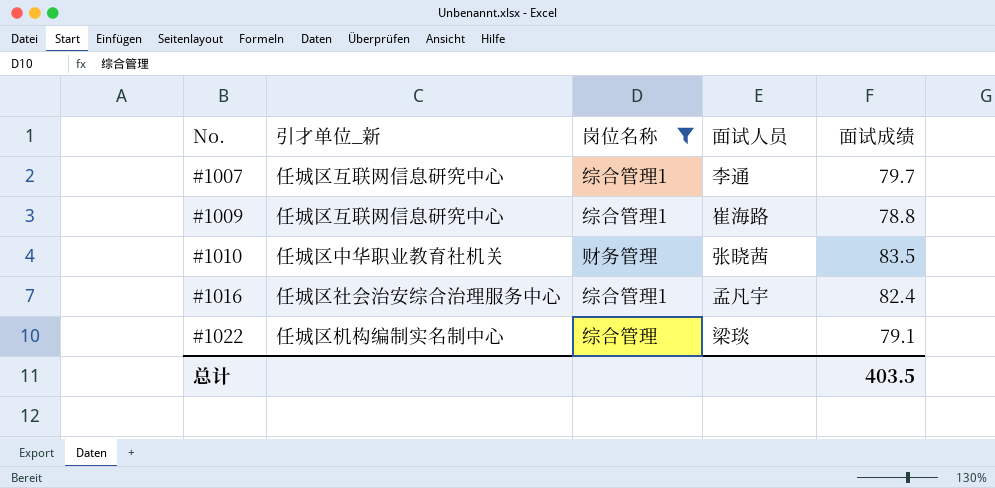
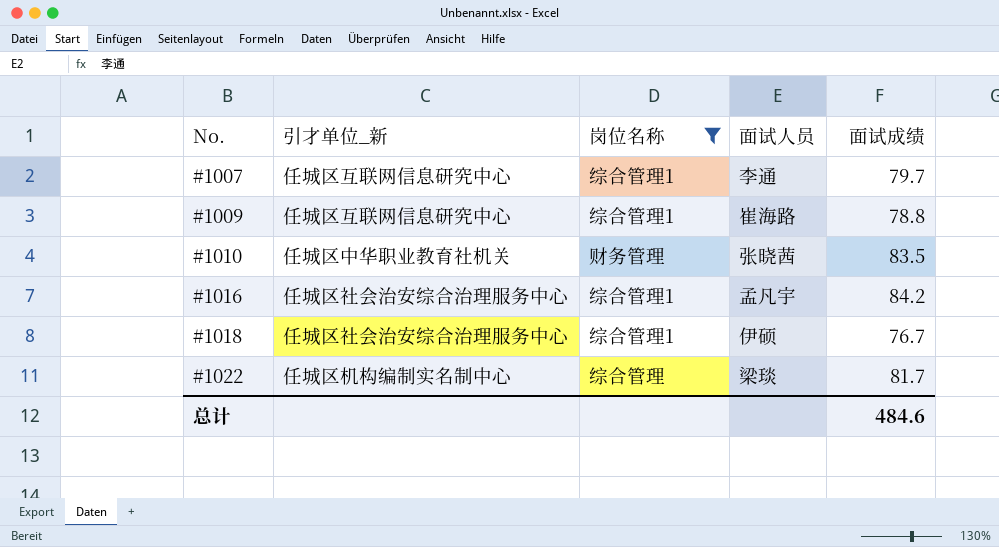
#1016 | 面试成绩: 82.4 -> 84.2
row #1018: none -> 任城区社会治安综合治理服务中心 | 综合管理1 | 伊硕 | 76.7
#1022 | 面试成绩: 79.1 -> 81.7
总计 | 面试成绩: 403.5 -> 484.6

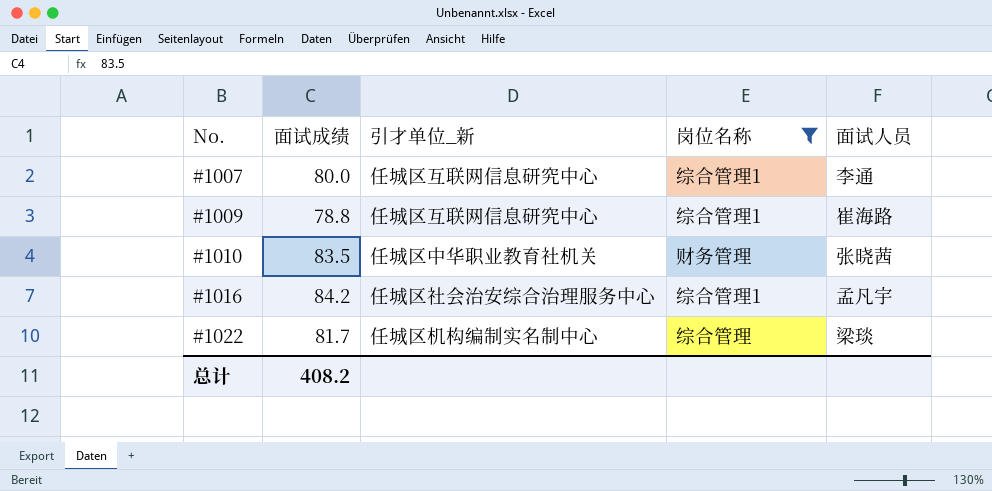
column 面试成绩 | position: 5 -> 2
row #1018: 任城区社会治安综合治理服务中心 | 综合管理1 | 伊硕 | 76.7 -> none
#1007 | 面试成绩: 79.7 -> 80.0
总计 | 面试成绩: 484.6 -> 408.2

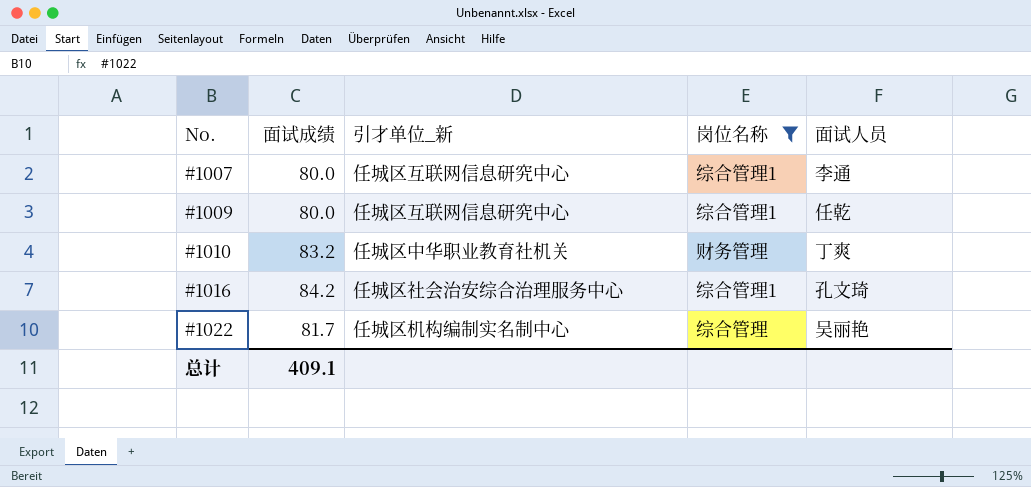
#1009 | 面试成绩: 78.8 -> 80.0
#1009 | 面试人员: 崔海路 -> 任乾
#1010 | 面试成绩: 83.5 -> 83.2
#1010 | 面试人员: 张晓茜 -> 丁爽
#1016 | 面试人员: 孟凡宇 -> 孔文琦
#1022 | 面试人员: 梁琰 -> 吴丽艳
总计 | 面试成绩: 408.2 -> 409.1

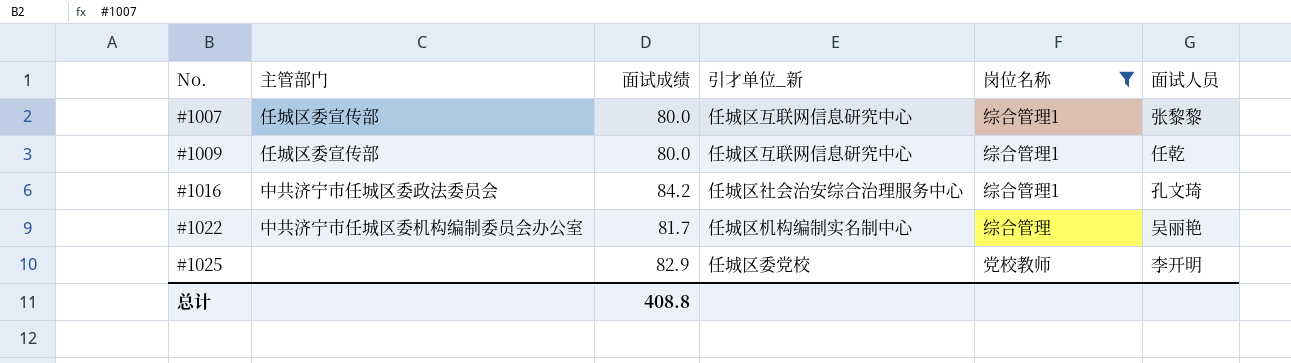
column 主管部门 | position: none -> 2
row #1010: 83.2 | 任城区中华职业教育社机关 | 财务管理 | 丁爽 -> none
#1007 | 面试人员: 李通 -> 张黎黎
row #1025: none -> none | 82.9 | 任城区委党校 | 党校教师 | 李开明
总计 | 面试成绩: 409.1 -> 408.8

